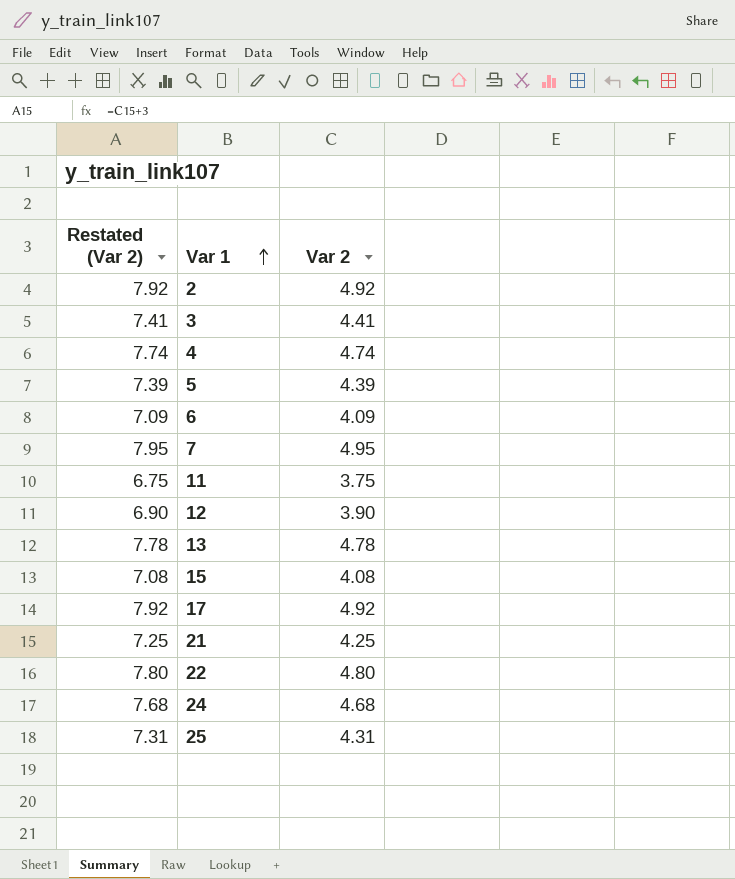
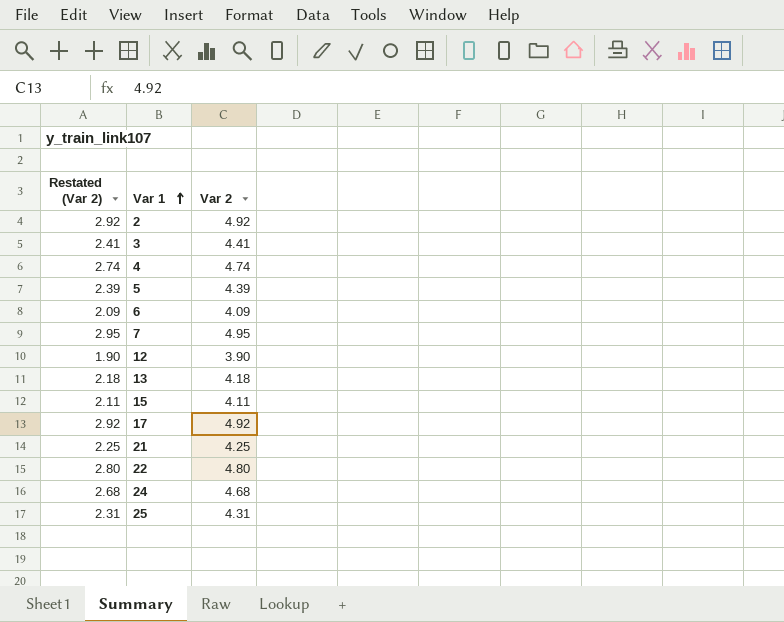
column Restated (Var 2) | formula: [Var 2] + 3 -> [Var 2] - 2
row 11: 6.75 | 3.75 -> none
13 | Var 2: 4.78 -> 4.18
15 | Var 2: 4.08 -> 4.11

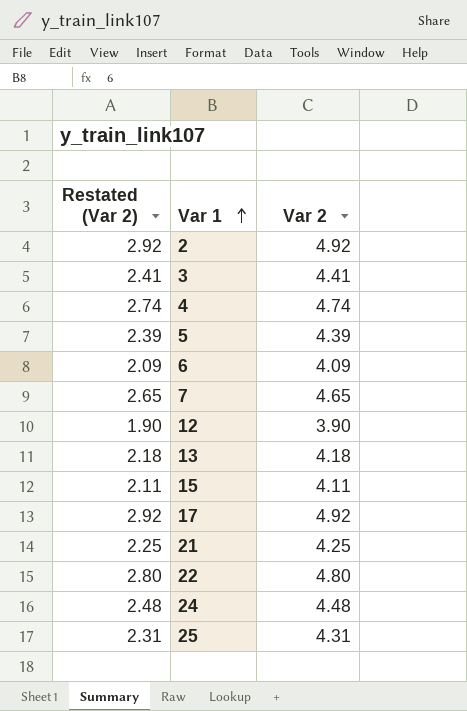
7 | Restated (Var 2): 2.95 -> 2.65
7 | Var 2: 4.95 -> 4.65
24 | Restated (Var 2): 2.68 -> 2.48
24 | Var 2: 4.68 -> 4.48

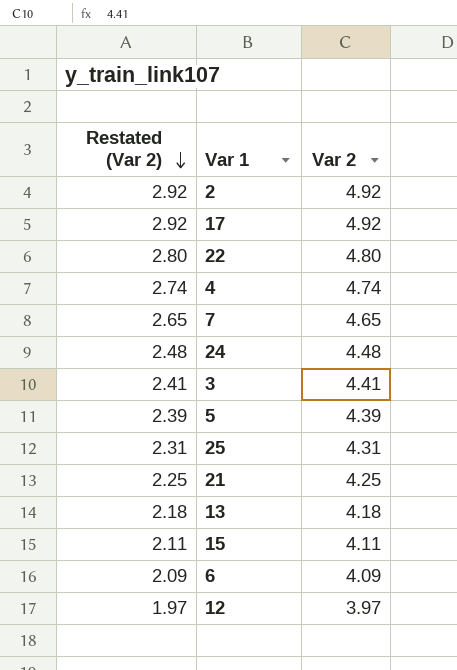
row order: Var 1 ascending -> Restated (Var 2) descending
12 | Restated (Var 2): 1.90 -> 1.97
12 | Var 2: 3.90 -> 3.97

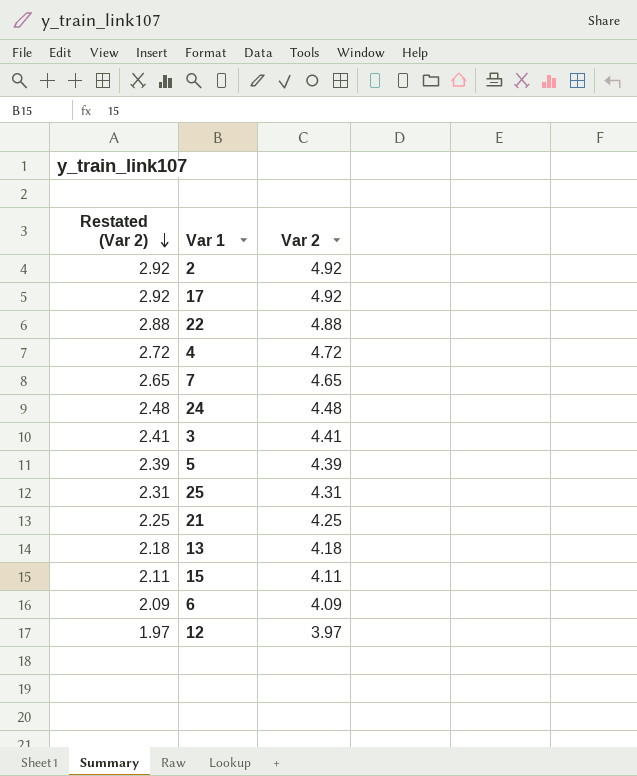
22 | Restated (Var 2): 2.80 -> 2.88
22 | Var 2: 4.80 -> 4.88
4 | Restated (Var 2): 2.74 -> 2.72
4 | Var 2: 4.74 -> 4.72

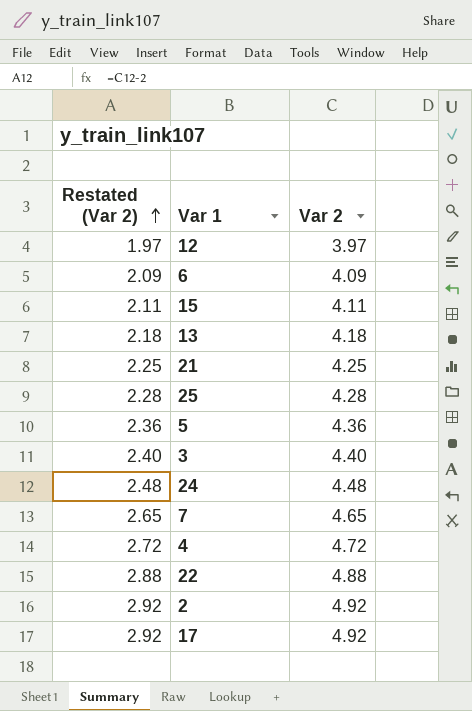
row order: Restated (Var 2) descending -> Restated (Var 2) ascending
25 | Restated (Var 2): 2.31 -> 2.28
25 | Var 2: 4.31 -> 4.28
5 | Restated (Var 2): 2.39 -> 2.36
5 | Var 2: 4.39 -> 4.36
3 | Restated (Var 2): 2.41 -> 2.40
3 | Var 2: 4.41 -> 4.40

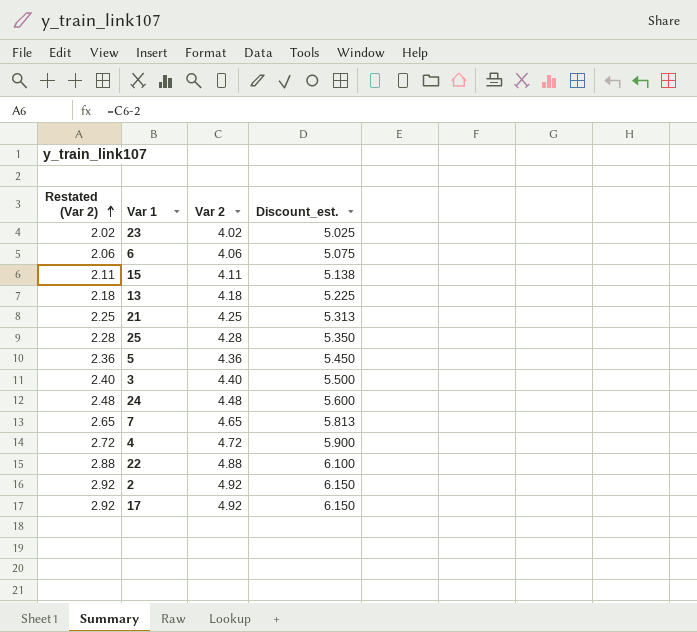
column Discount_est. | formula: none -> [Var 2] * 1.25
row 12: 1.97 | 3.97 -> none
row 23: none -> 2.02 | 4.02 | 5.025
6 | Restated (Var 2): 2.09 -> 2.06
6 | Var 2: 4.09 -> 4.06

